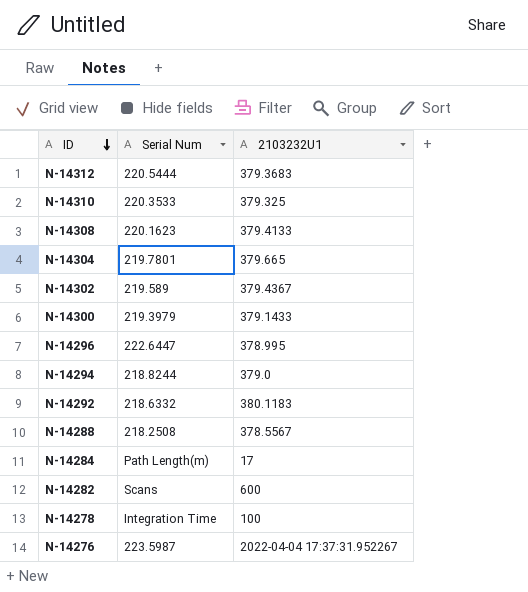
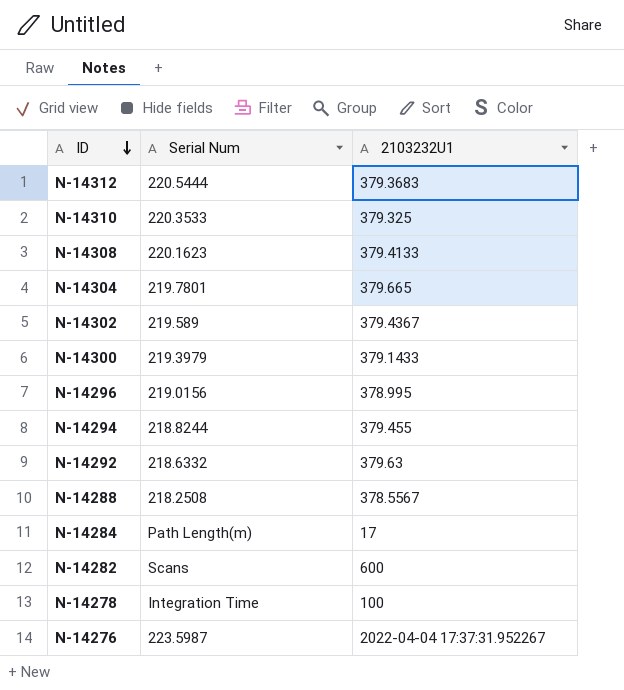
N-14296 | Serial Num: 222.6447 -> 219.0156
N-14294 | 2103232U1: 379.0 -> 379.455
N-14292 | 2103232U1: 380.1183 -> 379.63

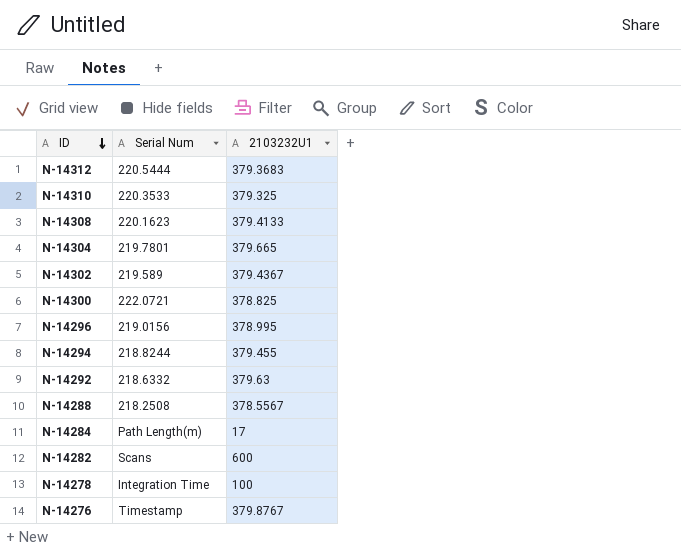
N-14300 | Serial Num: 219.3979 -> 222.0721
N-14300 | 2103232U1: 379.1433 -> 378.825
N-14276 | Serial Num: 223.5987 -> Timestamp
N-14276 | 2103232U1: 2022-04-04 17:37:31.952267 -> 379.8767

